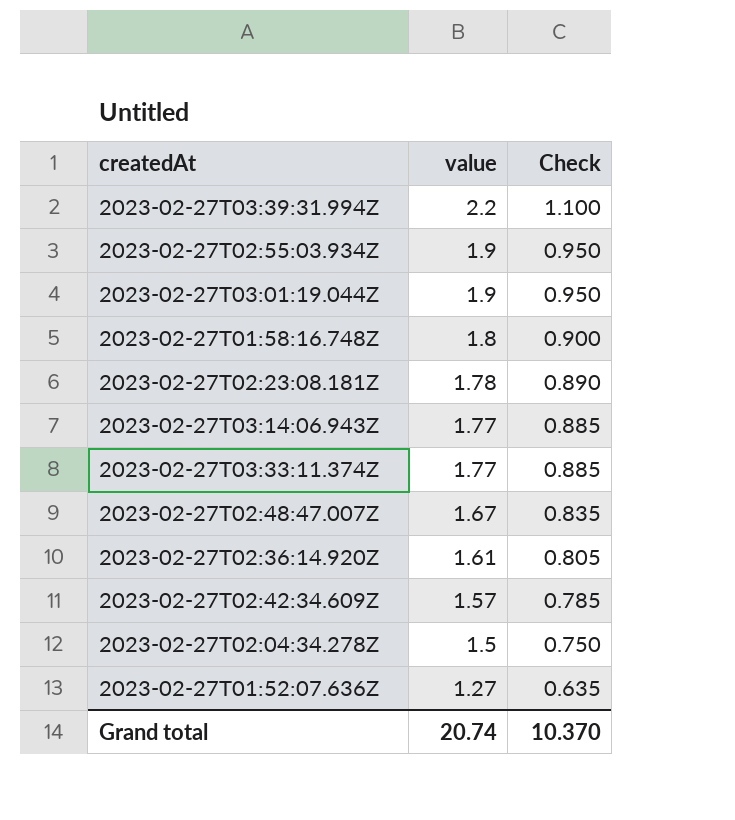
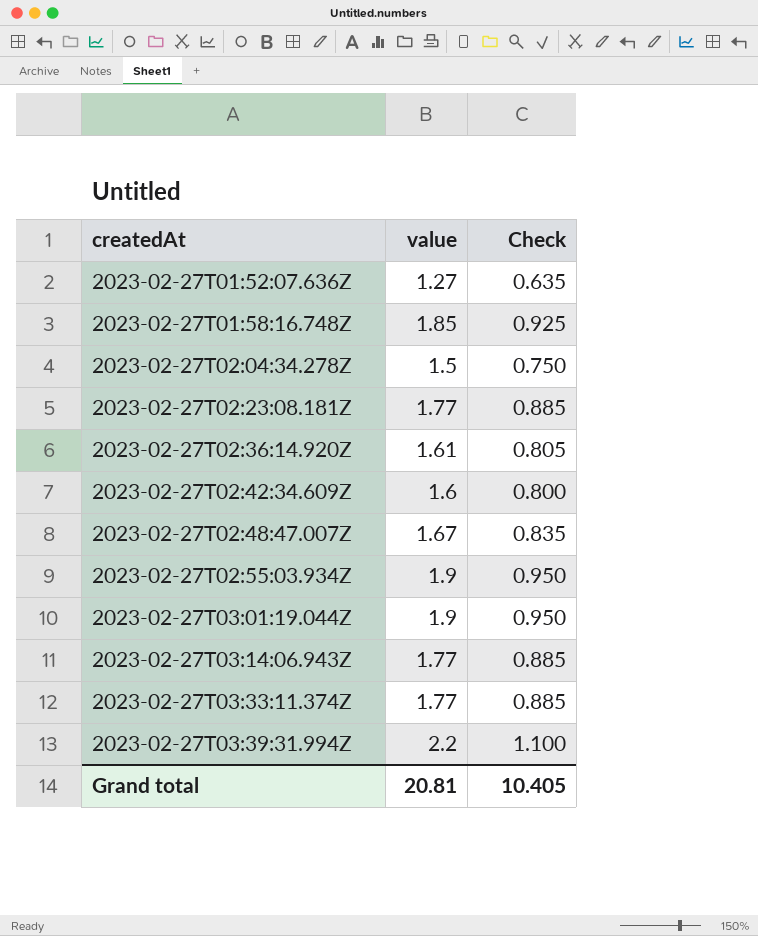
row order: value descending -> createdAt ascending
2023-02-27T01:58:16.748Z | value: 1.8 -> 1.85
2023-02-27T01:58:16.748Z | Check: 0.900 -> 0.925
2023-02-27T02:23:08.181Z | value: 1.78 -> 1.77
2023-02-27T02:23:08.181Z | Check: 0.890 -> 0.885
2023-02-27T02:42:34.609Z | value: 1.57 -> 1.6
2023-02-27T02:42:34.609Z | Check: 0.785 -> 0.800
Grand total | value: 20.74 -> 20.81
Grand total | Check: 10.370 -> 10.405

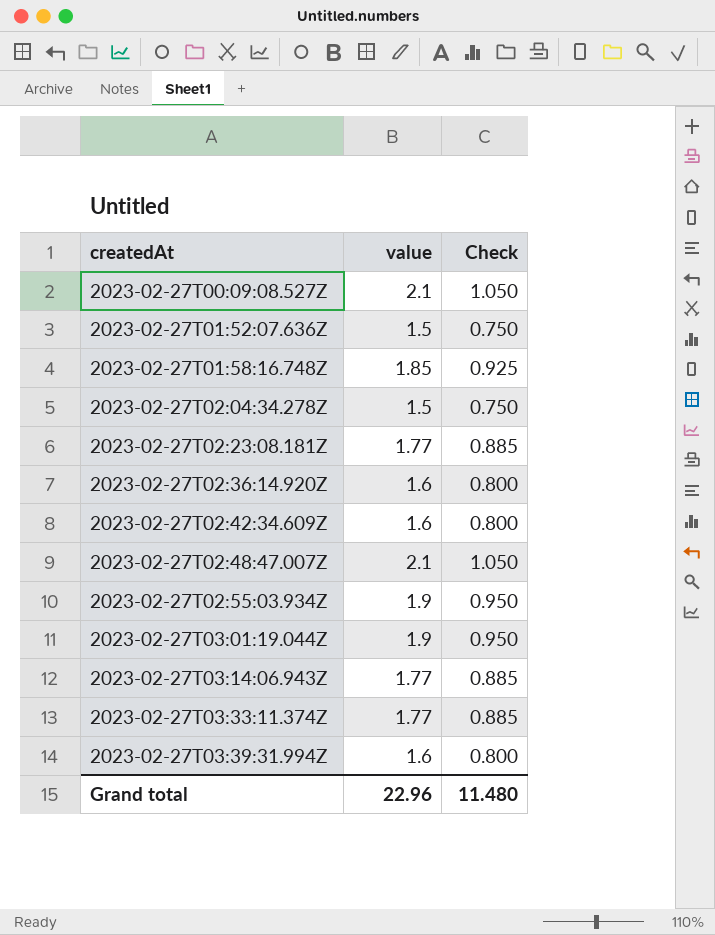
row 2023-02-27T00:09:08.527Z: none -> 2.1 | 1.050
2023-02-27T01:52:07.636Z | value: 1.27 -> 1.5
2023-02-27T01:52:07.636Z | Check: 0.635 -> 0.750
2023-02-27T02:36:14.920Z | value: 1.61 -> 1.6
2023-02-27T02:36:14.920Z | Check: 0.805 -> 0.800
2023-02-27T02:48:47.007Z | value: 1.67 -> 2.1
2023-02-27T02:48:47.007Z | Check: 0.835 -> 1.050
2023-02-27T03:39:31.994Z | value: 2.2 -> 1.6
2023-02-27T03:39:31.994Z | Check: 1.100 -> 0.800
Grand total | value: 20.81 -> 22.96
Grand total | Check: 10.405 -> 11.480

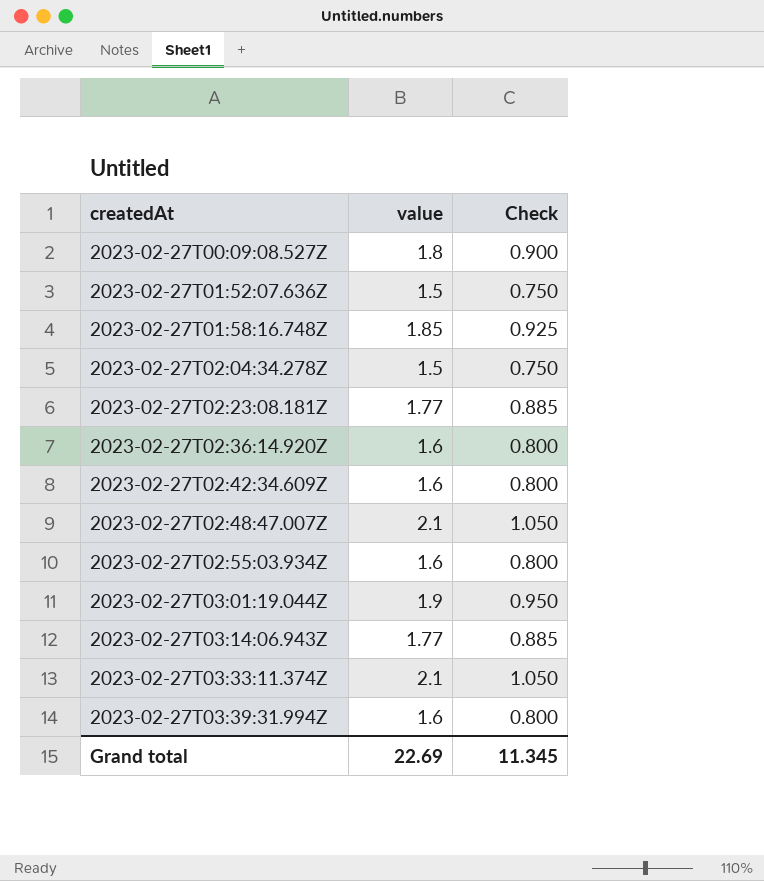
2023-02-27T00:09:08.527Z | value: 2.1 -> 1.8
2023-02-27T00:09:08.527Z | Check: 1.050 -> 0.900
2023-02-27T02:55:03.934Z | value: 1.9 -> 1.6
2023-02-27T02:55:03.934Z | Check: 0.950 -> 0.800
2023-02-27T03:33:11.374Z | value: 1.77 -> 2.1
2023-02-27T03:33:11.374Z | Check: 0.885 -> 1.050
Grand total | value: 22.96 -> 22.69
Grand total | Check: 11.480 -> 11.345

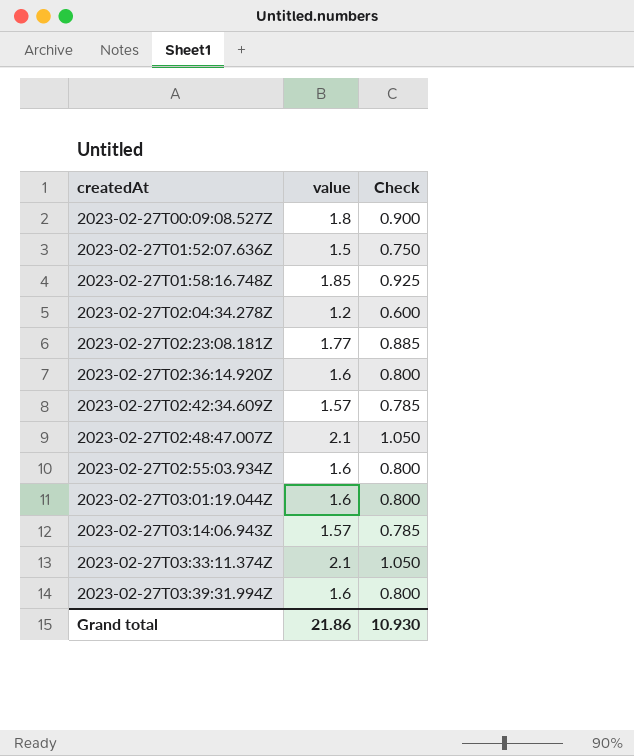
2023-02-27T02:04:34.278Z | value: 1.5 -> 1.2
2023-02-27T02:04:34.278Z | Check: 0.750 -> 0.600
2023-02-27T02:42:34.609Z | value: 1.6 -> 1.57
2023-02-27T02:42:34.609Z | Check: 0.800 -> 0.785
2023-02-27T03:01:19.044Z | value: 1.9 -> 1.6
2023-02-27T03:01:19.044Z | Check: 0.950 -> 0.800
2023-02-27T03:14:06.943Z | value: 1.77 -> 1.57
2023-02-27T03:14:06.943Z | Check: 0.885 -> 0.785
Grand total | value: 22.69 -> 21.86
Grand total | Check: 11.345 -> 10.930

